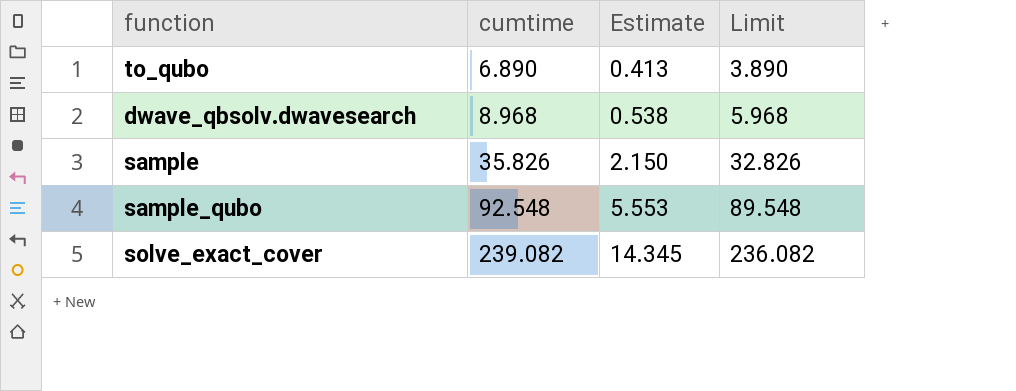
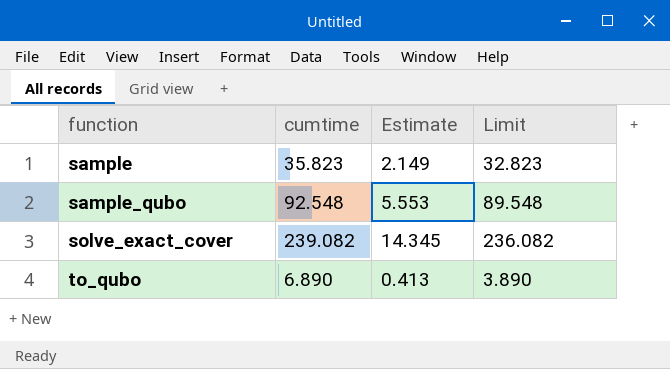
row order: cumtime ascending -> function ascending
row dwave_qbsolv.dwavesearch: 8.968 | 0.538 | 5.968 -> none
sample | cumtime: 35.826 -> 35.823
sample | Estimate: 2.150 -> 2.149
sample | Limit: 32.826 -> 32.823

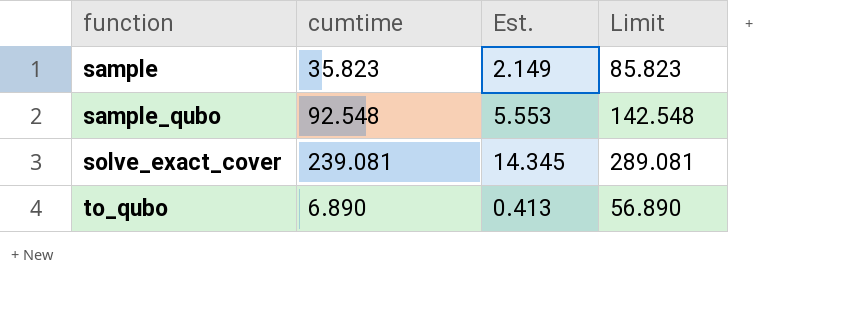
column name: Estimate -> Est.
column Limit | formula: [cumtime] - 3 -> [cumtime] + 50
solve_exact_cover | cumtime: 239.082 -> 239.081

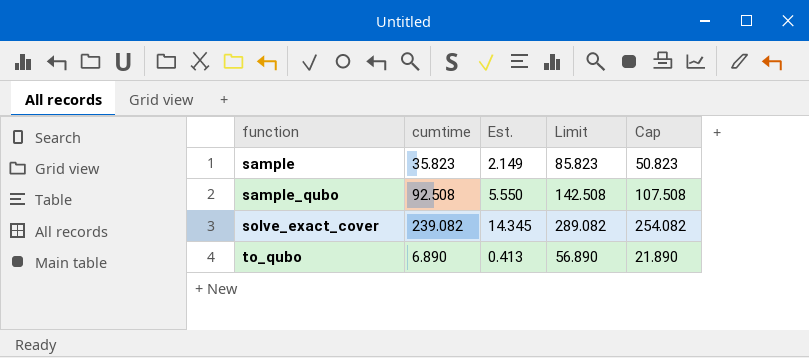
column Cap | formula: none -> [cumtime] + 15
sample_qubo | cumtime: 92.548 -> 92.508
sample_qubo | Est.: 5.553 -> 5.550
sample_qubo | Limit: 142.548 -> 142.508
solve_exact_cover | cumtime: 239.081 -> 239.082
solve_exact_cover | Limit: 289.081 -> 289.082

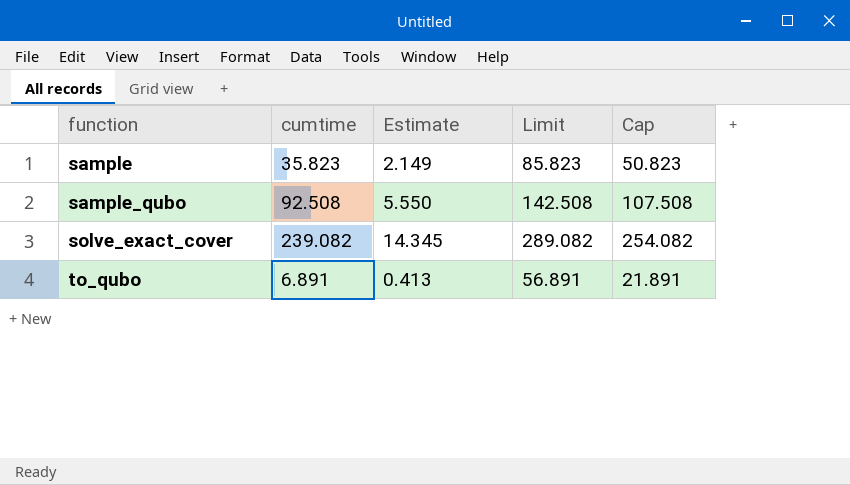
column name: Est. -> Estimate
to_qubo | cumtime: 6.890 -> 6.891
to_qubo | Limit: 56.890 -> 56.891
to_qubo | Cap: 21.890 -> 21.891

